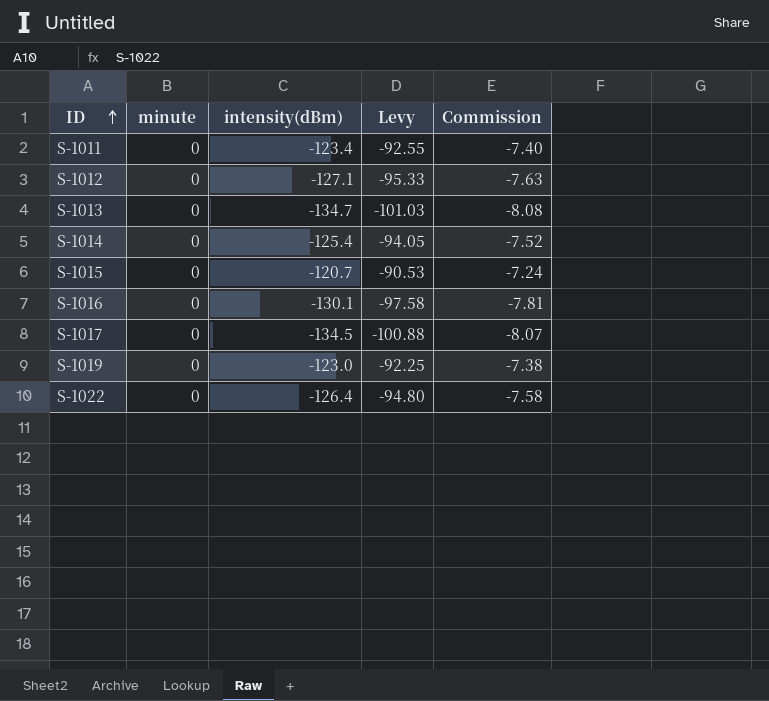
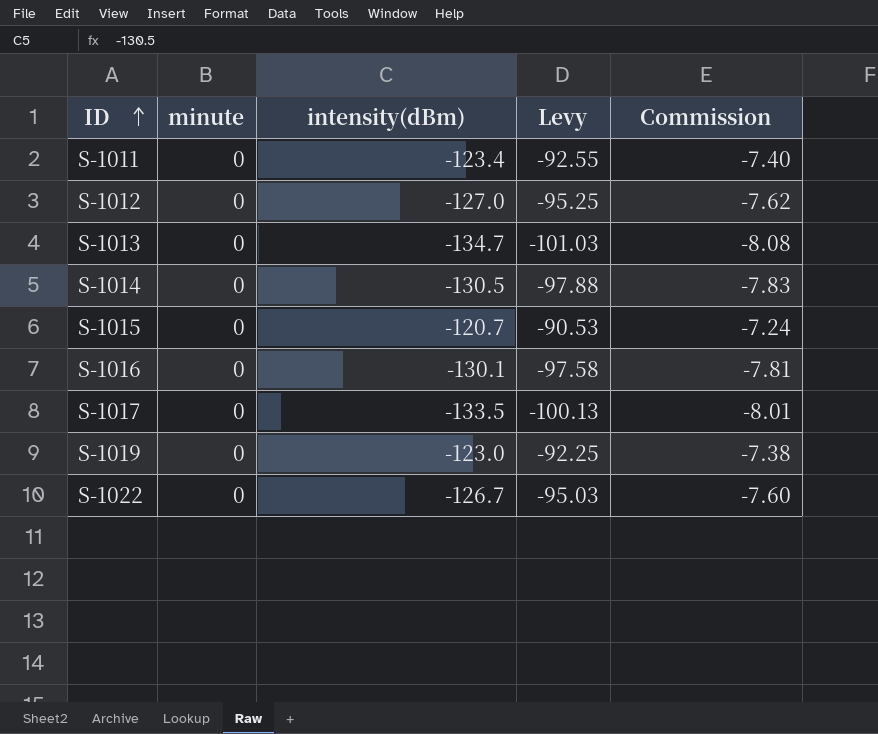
S-1012 | intensity(dBm): -127.1 -> -127.0
S-1012 | Levy: -95.33 -> -95.25
S-1012 | Commission: -7.63 -> -7.62
S-1014 | intensity(dBm): -125.4 -> -130.5
S-1014 | Levy: -94.05 -> -97.88
S-1014 | Commission: -7.52 -> -7.83
S-1017 | intensity(dBm): -134.5 -> -133.5
S-1017 | Levy: -100.88 -> -100.13
S-1017 | Commission: -8.07 -> -8.01
S-1022 | intensity(dBm): -126.4 -> -126.7
S-1022 | Levy: -94.80 -> -95.03
S-1022 | Commission: -7.58 -> -7.60

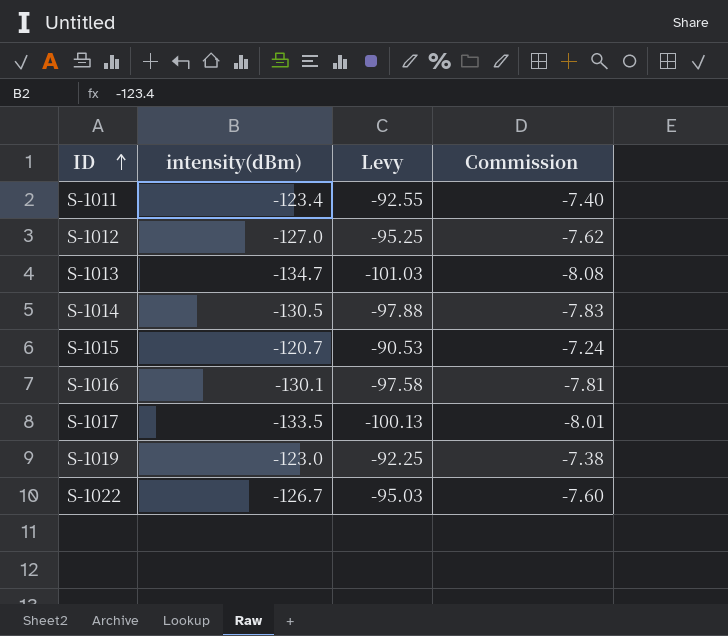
column minute | position: 2 -> none

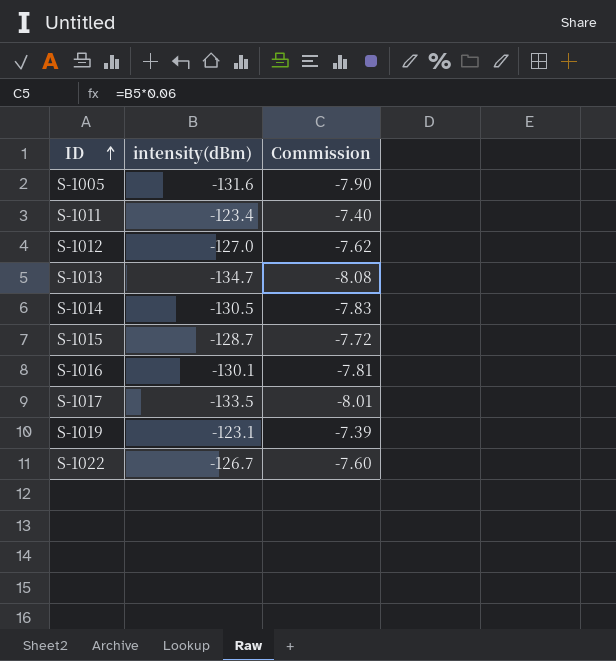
column Levy | formula: [intensity(dBm)] * 0.75 -> none
row S-1005: none -> -131.6 | -7.90
S-1015 | intensity(dBm): -120.7 -> -128.7
S-1015 | Commission: -7.24 -> -7.72
S-1019 | intensity(dBm): -123.0 -> -123.1
S-1019 | Commission: -7.38 -> -7.39

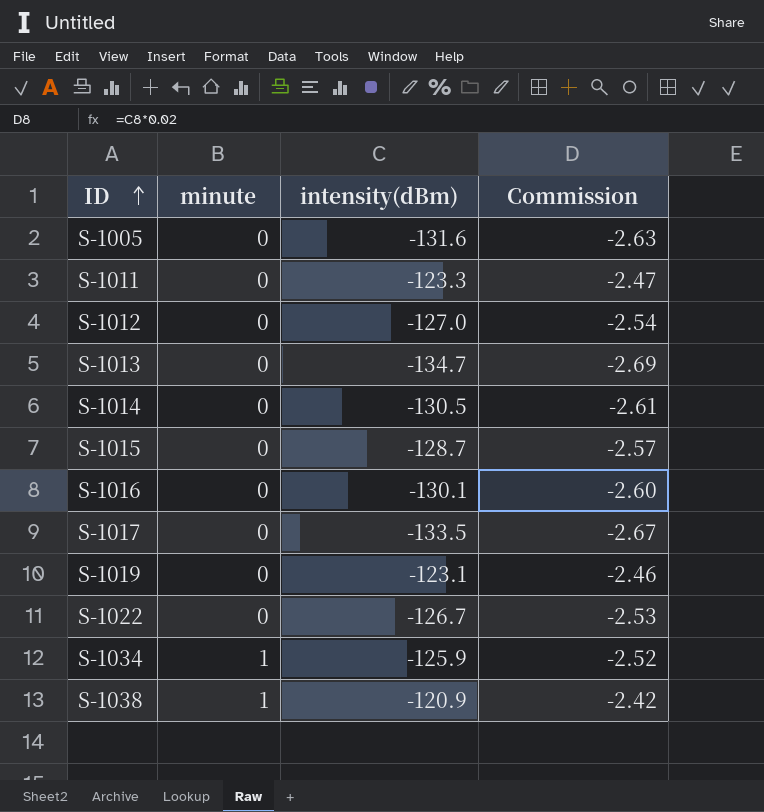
column minute | position: none -> 2
column Commission | formula: [intensity(dBm)] * 0.06 -> [intensity(dBm)] * 0.02
S-1011 | intensity(dBm): -123.4 -> -123.3
row S-1034: none -> 1 | -125.9 | -2.52
row S-1038: none -> 1 | -120.9 | -2.42

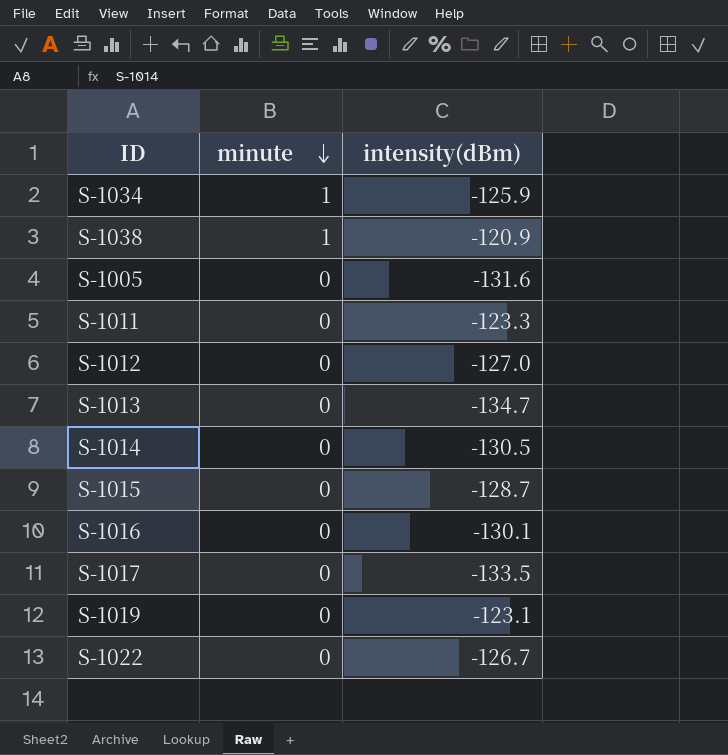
row order: ID ascending -> minute descending
column Commission | formula: [intensity(dBm)] * 0.02 -> none

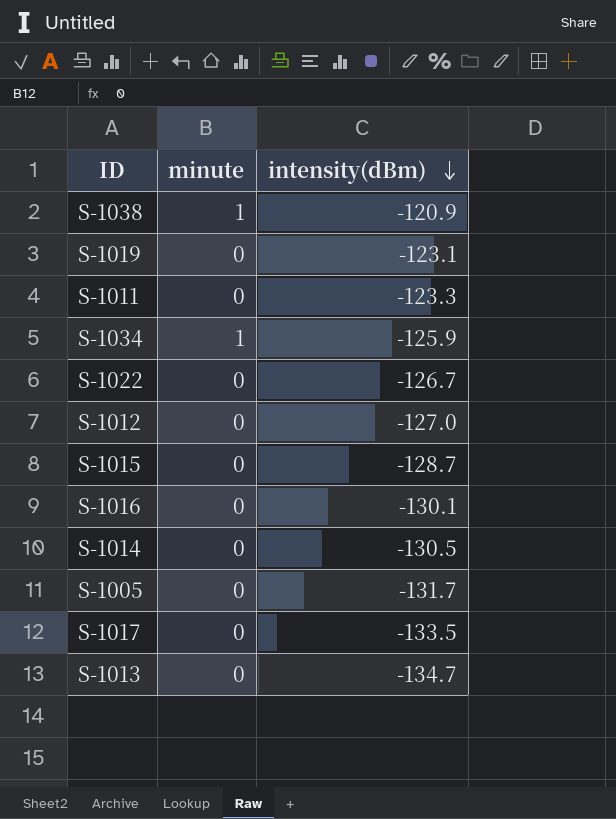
row order: minute descending -> intensity(dBm) descending
S-1005 | intensity(dBm): -131.6 -> -131.7

